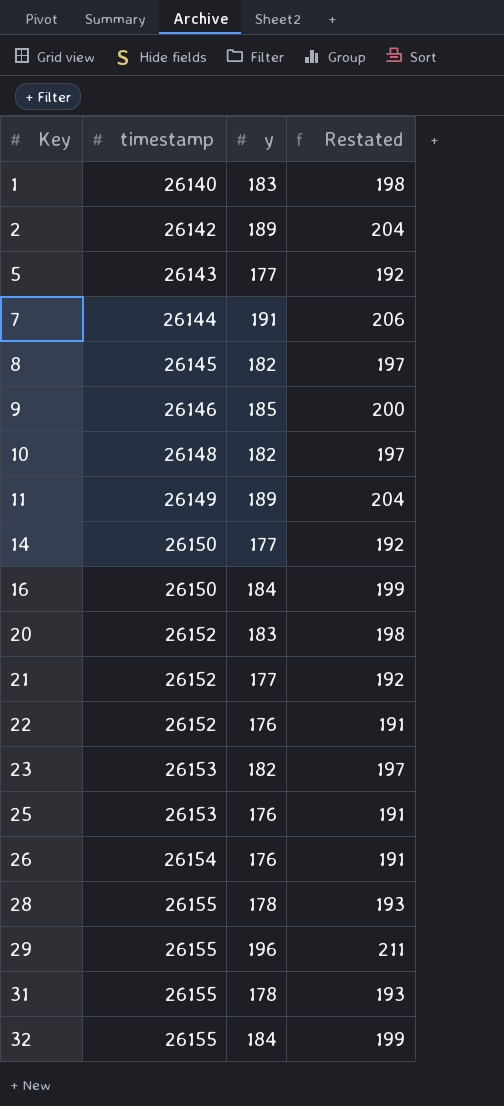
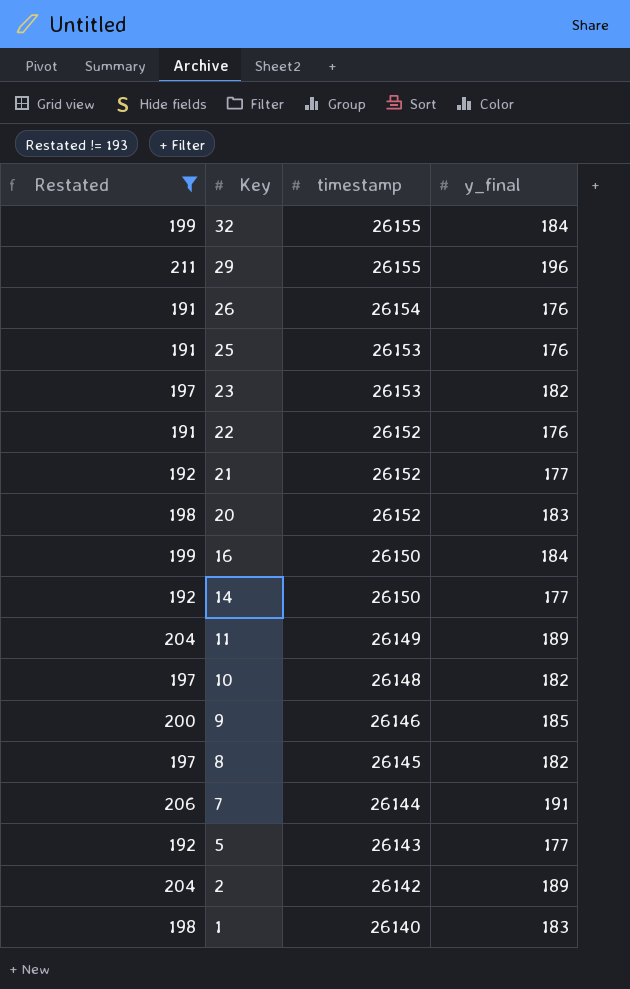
filter: none -> Restated != 193
row order: Key ascending -> Key descending
column Restated | position: 4 -> 1
column name: y -> y_final

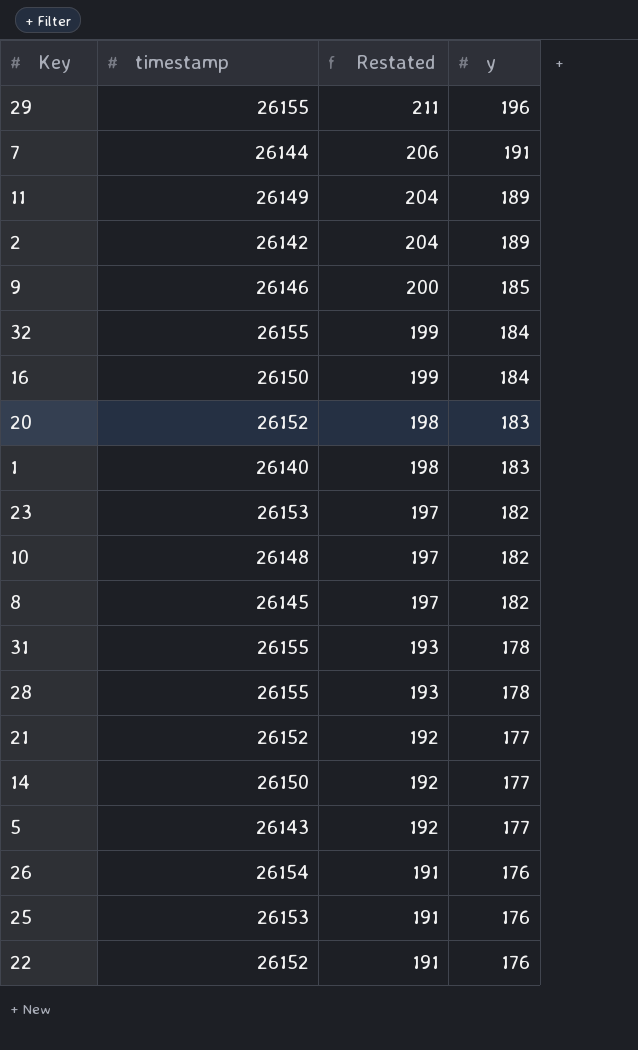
filter: Restated != 193 -> none
row order: Key descending -> Restated descending
column Restated | position: 1 -> 3
column name: y_final -> y

